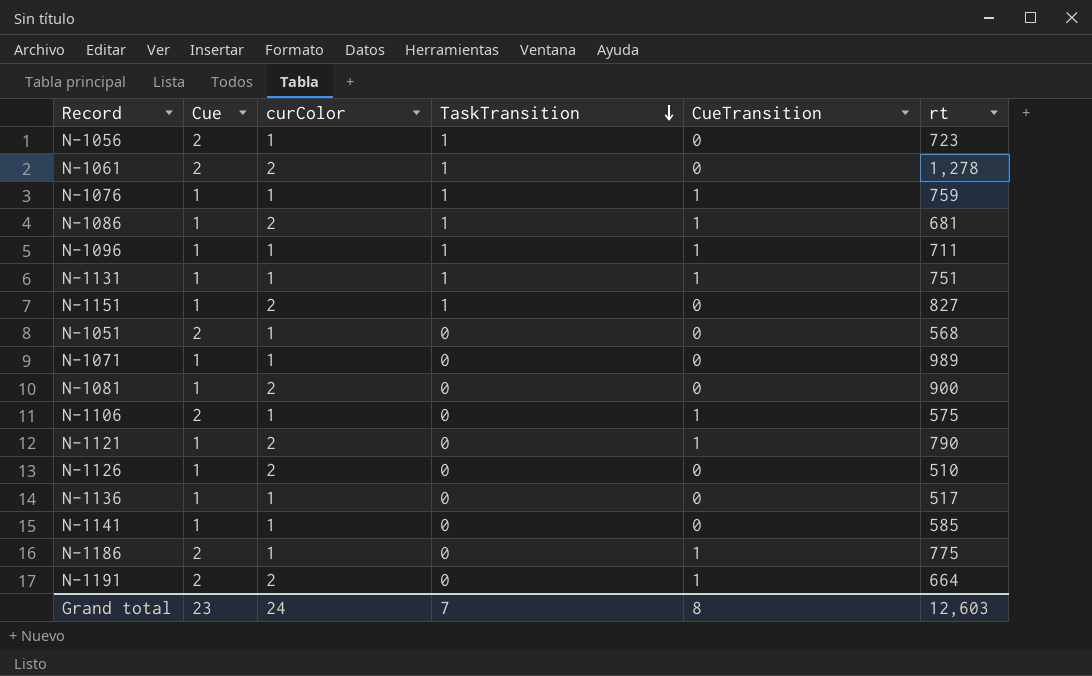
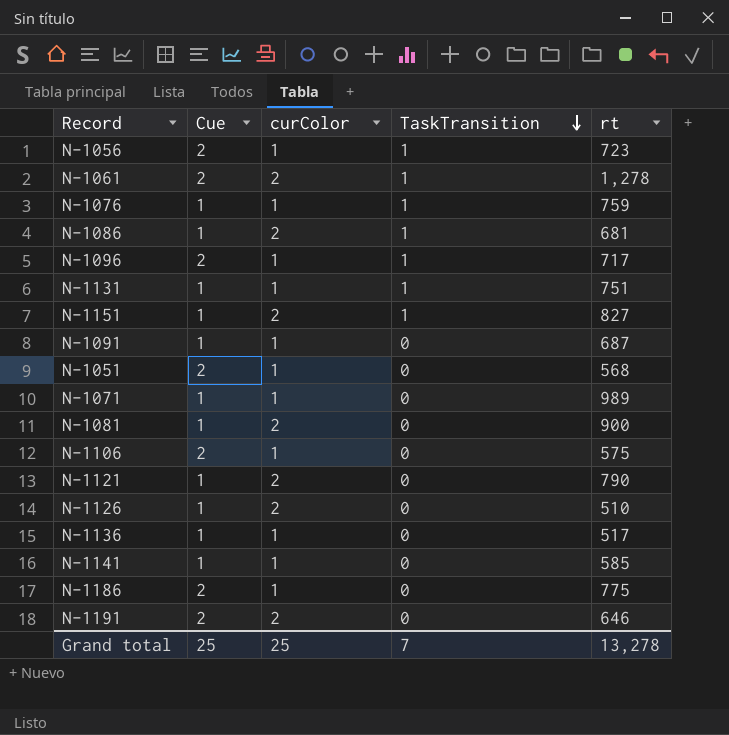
column CueTransition | position: 5 -> none
N-1096 | Cue: 1 -> 2
N-1096 | rt: 711 -> 717
row N-1091: none -> 1 | 1 | 0 | 687
N-1191 | rt: 664 -> 646
Grand total | Cue: 23 -> 25
Grand total | curColor: 24 -> 25
Grand total | rt: 12,603 -> 13,278

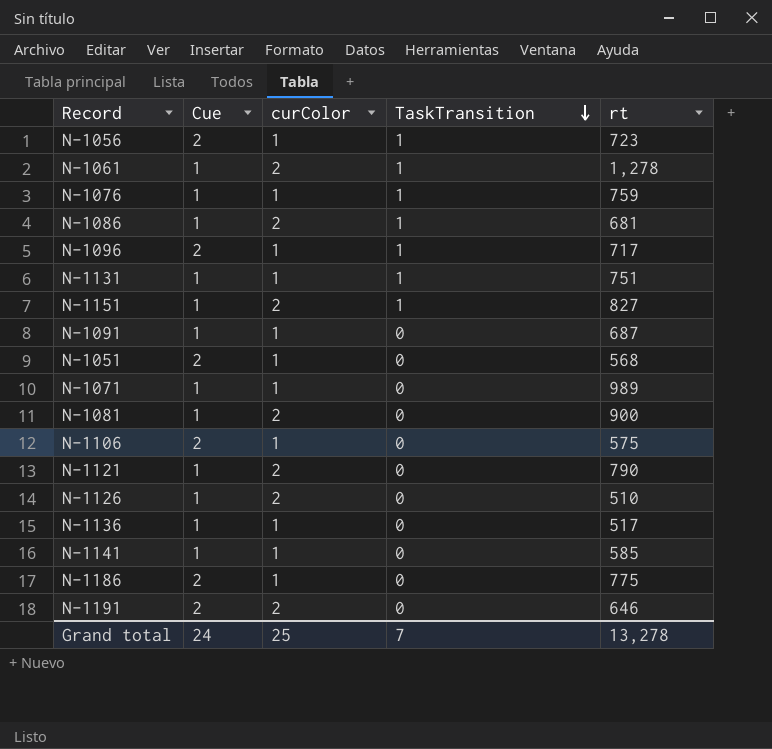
N-1061 | Cue: 2 -> 1
Grand total | Cue: 25 -> 24

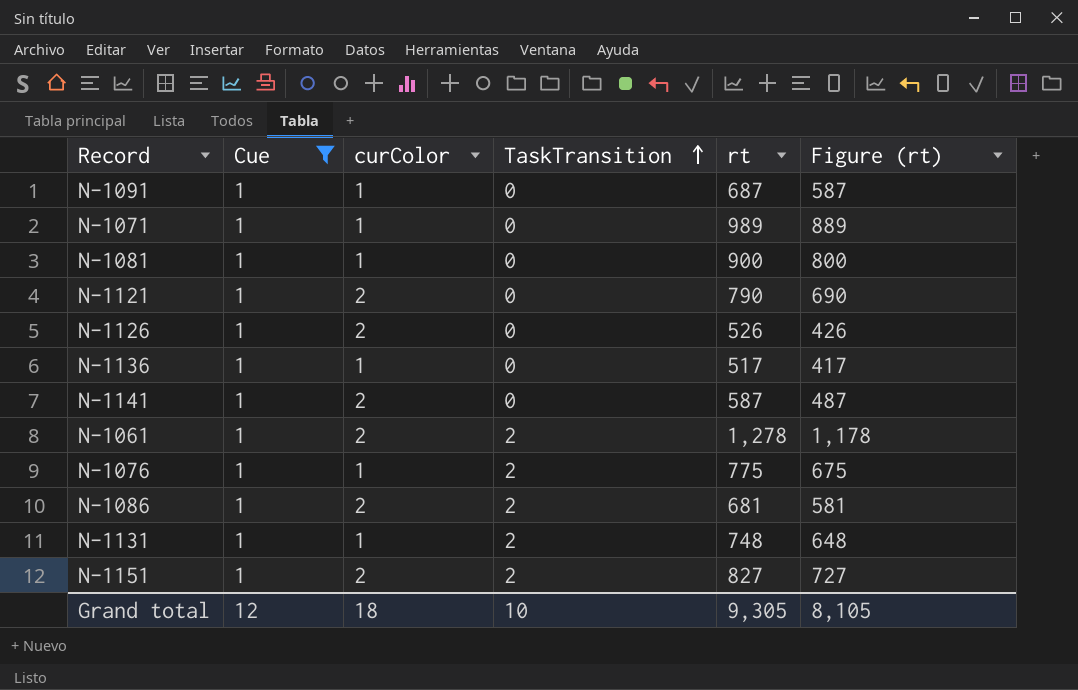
filter: none -> Cue = 1
row order: TaskTransition descending -> TaskTransition ascending
column Figure (rt) | formula: none -> [rt] - 100
N-1081 | curColor: 2 -> 1
N-1126 | rt: 510 -> 526
N-1141 | curColor: 1 -> 2
N-1141 | rt: 585 -> 587
N-1061 | TaskTransition: 1 -> 2
N-1076 | TaskTransition: 1 -> 2
N-1076 | rt: 759 -> 775
N-1086 | TaskTransition: 1 -> 2
N-1131 | TaskTransition: 1 -> 2
N-1131 | rt: 751 -> 748
N-1151 | TaskTransition: 1 -> 2
Grand total | Cue: 24 -> 12
Grand total | curColor: 25 -> 18
Grand total | TaskTransition: 7 -> 10
Grand total | rt: 13,278 -> 9,305

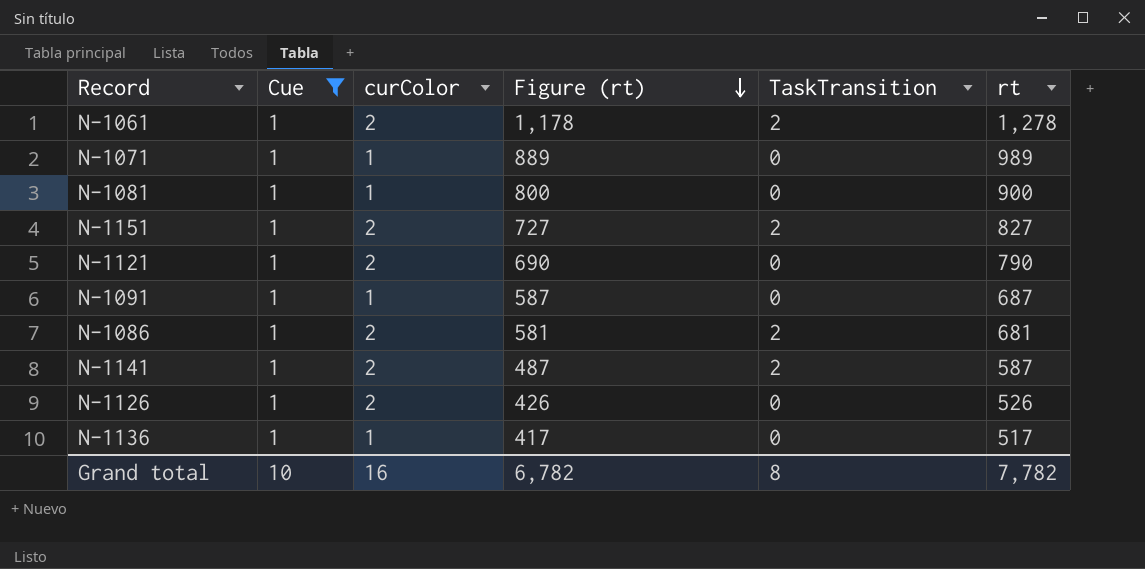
row order: TaskTransition ascending -> Figure (rt) descending
column Figure (rt) | position: 6 -> 4
row N-1076: 1 | 1 | 2 | 775 | 675 -> none
row N-1131: 1 | 1 | 2 | 748 | 648 -> none
N-1141 | TaskTransition: 0 -> 2
Grand total | Cue: 12 -> 10
Grand total | curColor: 18 -> 16
Grand total | Figure (rt): 8,105 -> 6,782
Grand total | TaskTransition: 10 -> 8
Grand total | rt: 9,305 -> 7,782

